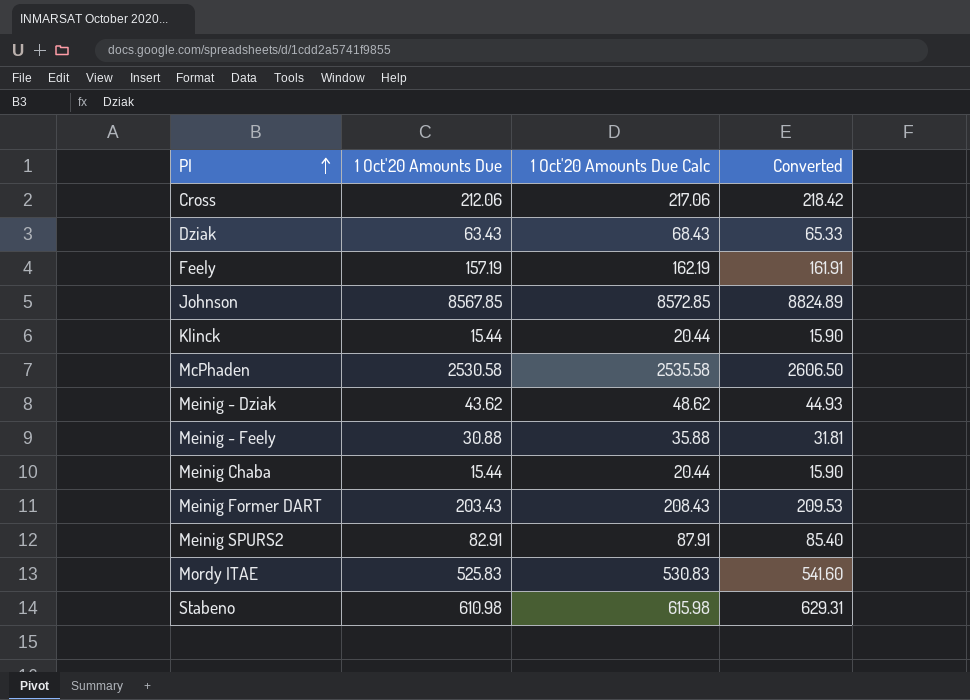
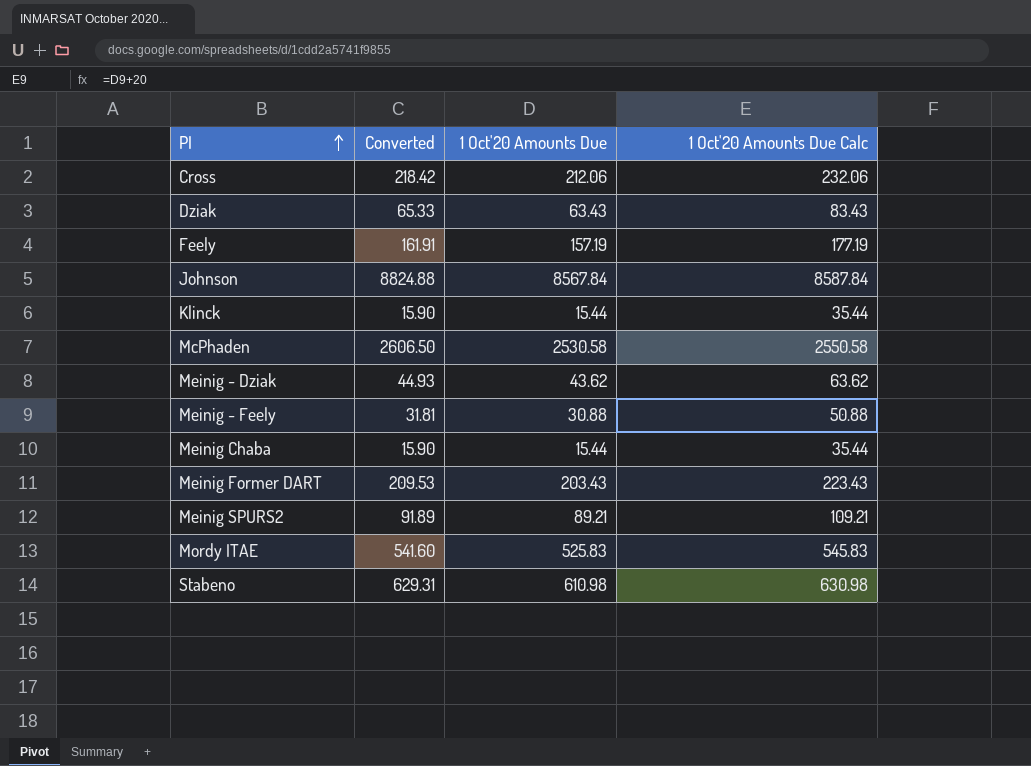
column Converted | position: 4 -> 2
column 1 Oct'20 Amounts Due Calc | formula: [1 Oct'20 Amounts Due] + 5 -> [1 Oct'20 Amounts Due] + 20
Johnson | Converted: 8824.89 -> 8824.88
Johnson | 1 Oct'20 Amounts Due: 8567.85 -> 8567.84
Meinig SPURS2 | Converted: 85.40 -> 91.89
Meinig SPURS2 | 1 Oct'20 Amounts Due: 82.91 -> 89.21

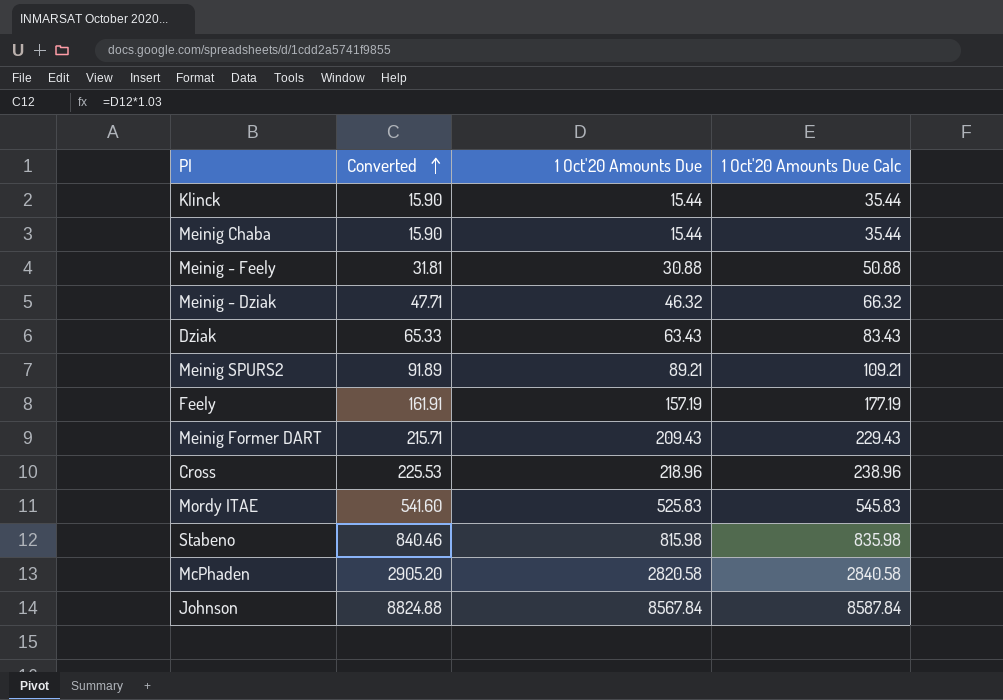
row order: PI ascending -> Converted ascending
Meinig - Dziak | Converted: 44.93 -> 47.71
Meinig - Dziak | 1 Oct'20 Amounts Due: 43.62 -> 46.32
Meinig - Dziak | 1 Oct'20 Amounts Due Calc: 63.62 -> 66.32
Meinig Former DART | Converted: 209.53 -> 215.71
Meinig Former DART | 1 Oct'20 Amounts Due: 203.43 -> 209.43
Meinig Former DART | 1 Oct'20 Amounts Due Calc: 223.43 -> 229.43
Cross | Converted: 218.42 -> 225.53
Cross | 1 Oct'20 Amounts Due: 212.06 -> 218.96
Cross | 1 Oct'20 Amounts Due Calc: 232.06 -> 238.96
Stabeno | Converted: 629.31 -> 840.46
Stabeno | 1 Oct'20 Amounts Due: 610.98 -> 815.98
Stabeno | 1 Oct'20 Amounts Due Calc: 630.98 -> 835.98
McPhaden | Converted: 2606.50 -> 2905.20
McPhaden | 1 Oct'20 Amounts Due: 2530.58 -> 2820.58
McPhaden | 1 Oct'20 Amounts Due Calc: 2550.58 -> 2840.58

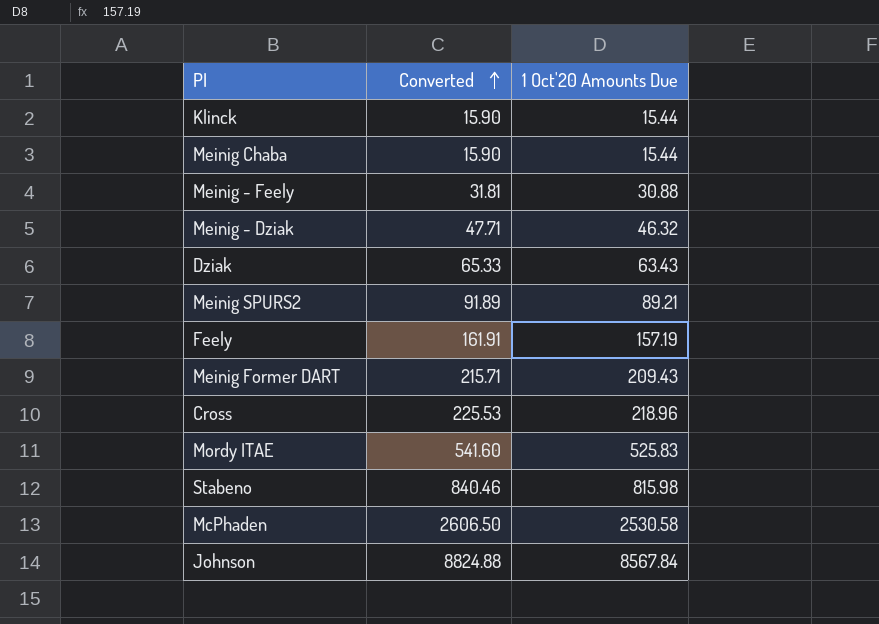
column 1 Oct'20 Amounts Due Calc | formula: [1 Oct'20 Amounts Due] + 20 -> none
McPhaden | Converted: 2905.20 -> 2606.50
McPhaden | 1 Oct'20 Amounts Due: 2820.58 -> 2530.58

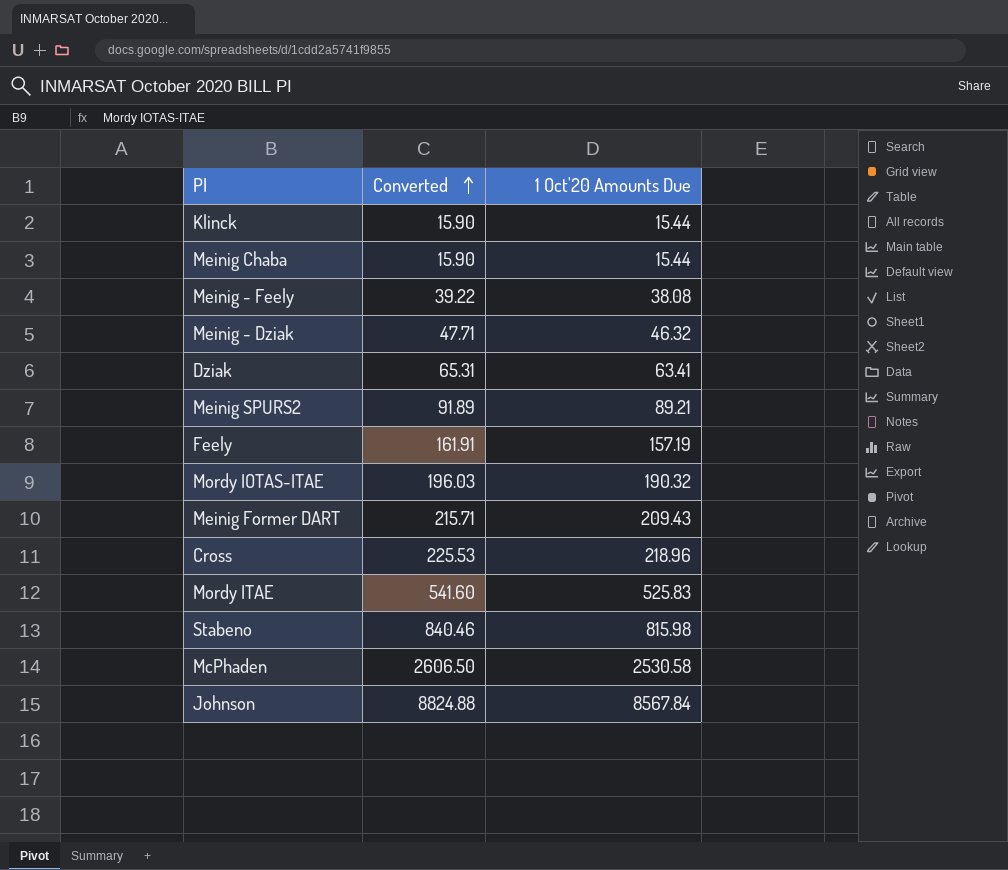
Meinig - Feely | Converted: 31.81 -> 39.22
Meinig - Feely | 1 Oct'20 Amounts Due: 30.88 -> 38.08
Dziak | Converted: 65.33 -> 65.31
Dziak | 1 Oct'20 Amounts Due: 63.43 -> 63.41
row Mordy IOTAS-ITAE: none -> 196.03 | 190.32

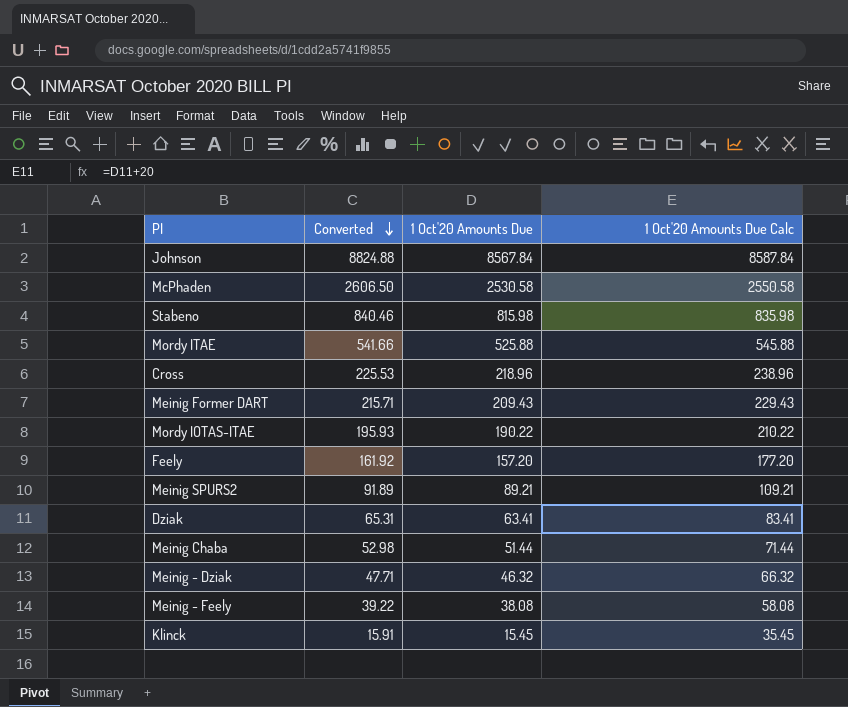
row order: Converted ascending -> Converted descending
column 1 Oct'20 Amounts Due Calc | formula: none -> [1 Oct'20 Amounts Due] + 20
Mordy ITAE | Converted: 541.60 -> 541.66
Mordy ITAE | 1 Oct'20 Amounts Due: 525.83 -> 525.88
Mordy IOTAS-ITAE | Converted: 196.03 -> 195.93
Mordy IOTAS-ITAE | 1 Oct'20 Amounts Due: 190.32 -> 190.22
Feely | Converted: 161.91 -> 161.92
Feely | 1 Oct'20 Amounts Due: 157.19 -> 157.20
Meinig Chaba | Converted: 15.90 -> 52.98
Meinig Chaba | 1 Oct'20 Amounts Due: 15.44 -> 51.44
Klinck | Converted: 15.90 -> 15.91
Klinck | 1 Oct'20 Amounts Due: 15.44 -> 15.45

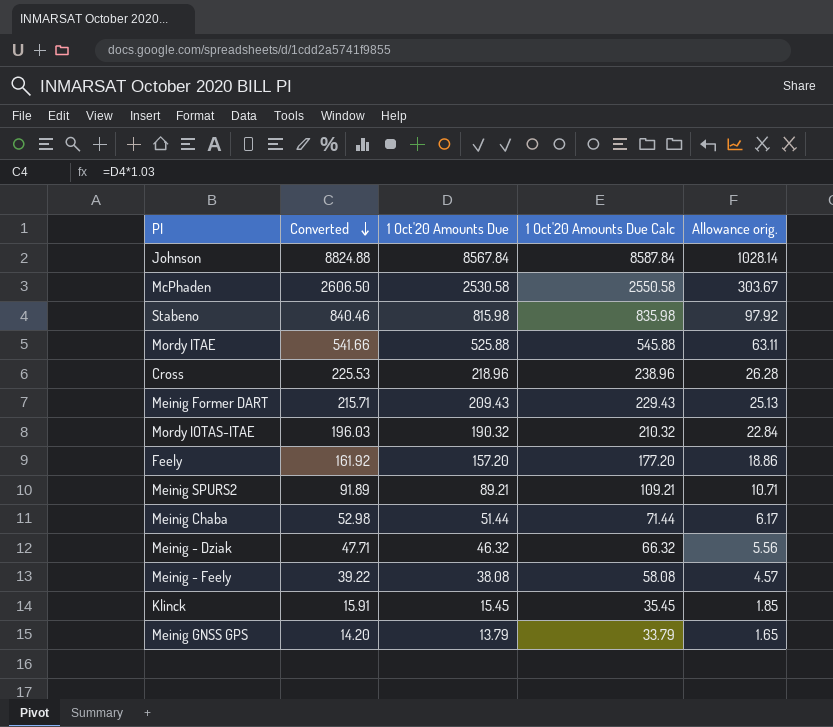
column Allowance orig. | formula: none -> [1 Oct'20 Amounts Due] * 0.12
row Dziak: 65.31 | 63.41 | 83.41 -> none
Mordy IOTAS-ITAE | Converted: 195.93 -> 196.03
Mordy IOTAS-ITAE | 1 Oct'20 Amounts Due: 190.22 -> 190.32
Mordy IOTAS-ITAE | 1 Oct'20 Amounts Due Calc: 210.22 -> 210.32
row Meinig GNSS GPS: none -> 14.20 | 13.79 | 33.79 | 1.65

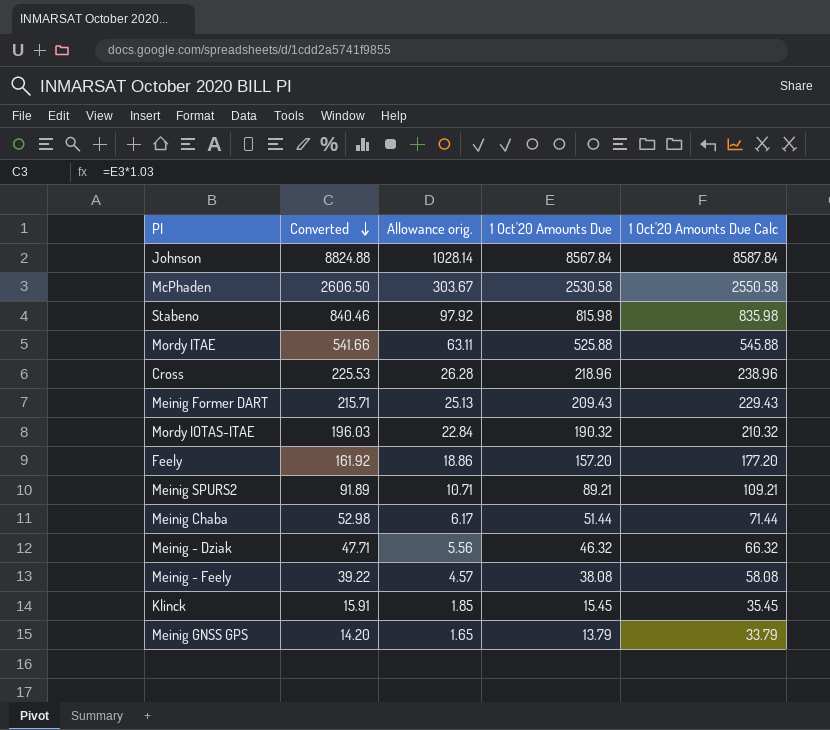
column Allowance orig. | position: 5 -> 3

